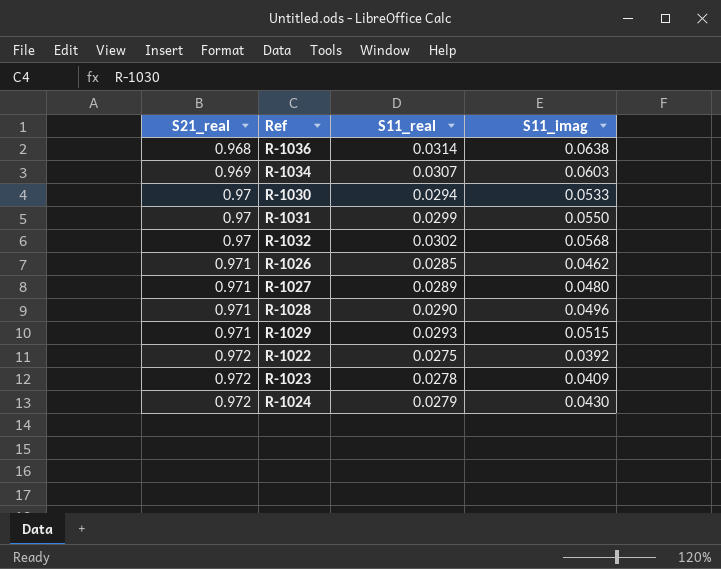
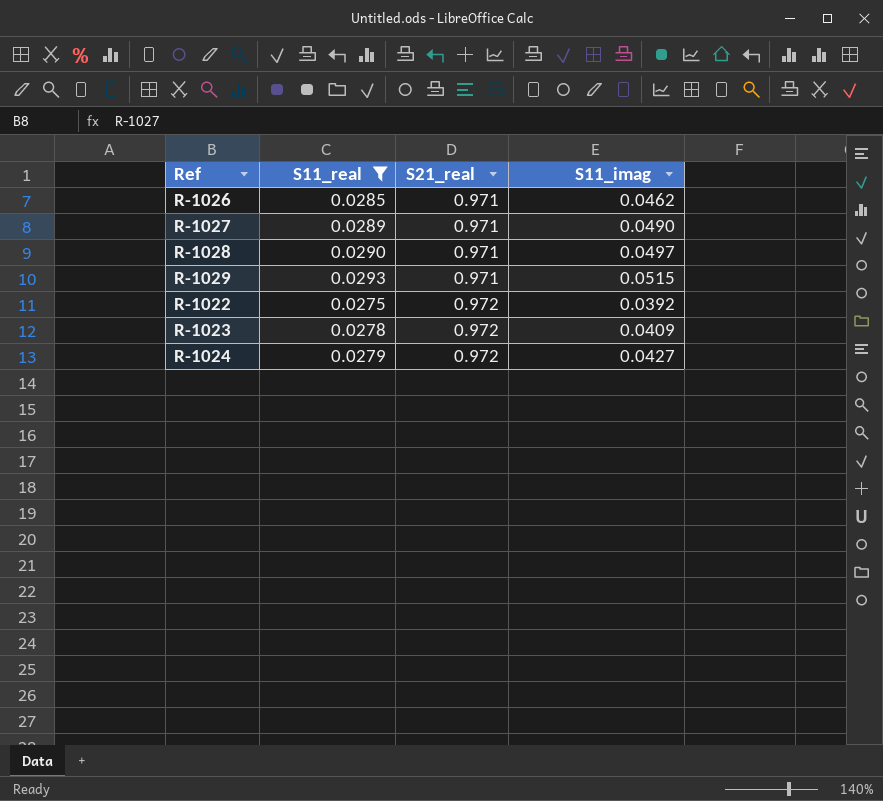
filter: none -> S11_real <= 0.0293
column S21_real | position: 1 -> 3
R-1027 | S11_imag: 0.0480 -> 0.0490
R-1028 | S11_imag: 0.0496 -> 0.0497
R-1024 | S11_imag: 0.0430 -> 0.0427

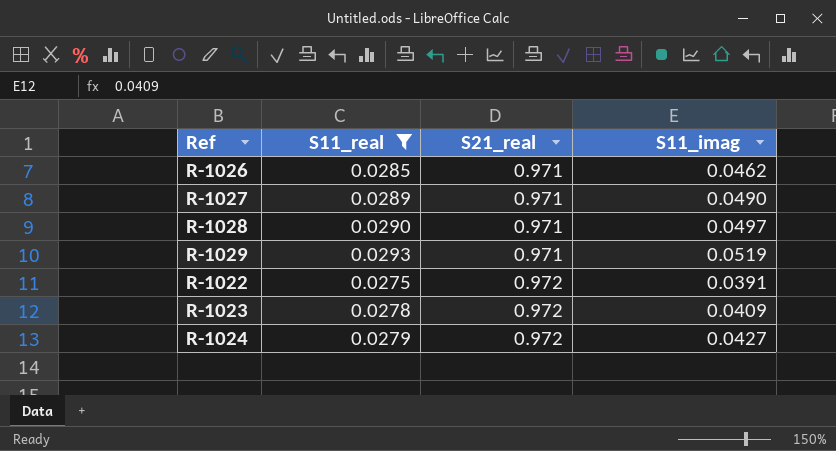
R-1029 | S11_imag: 0.0515 -> 0.0519
R-1022 | S11_imag: 0.0392 -> 0.0391

